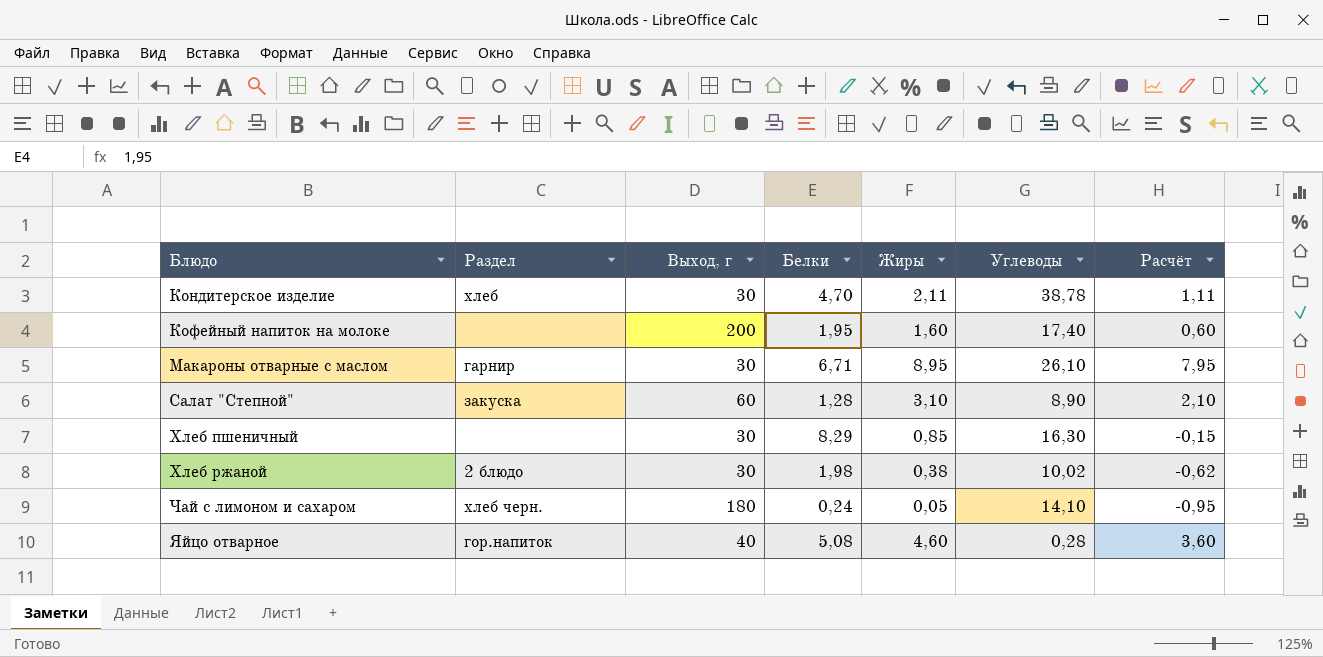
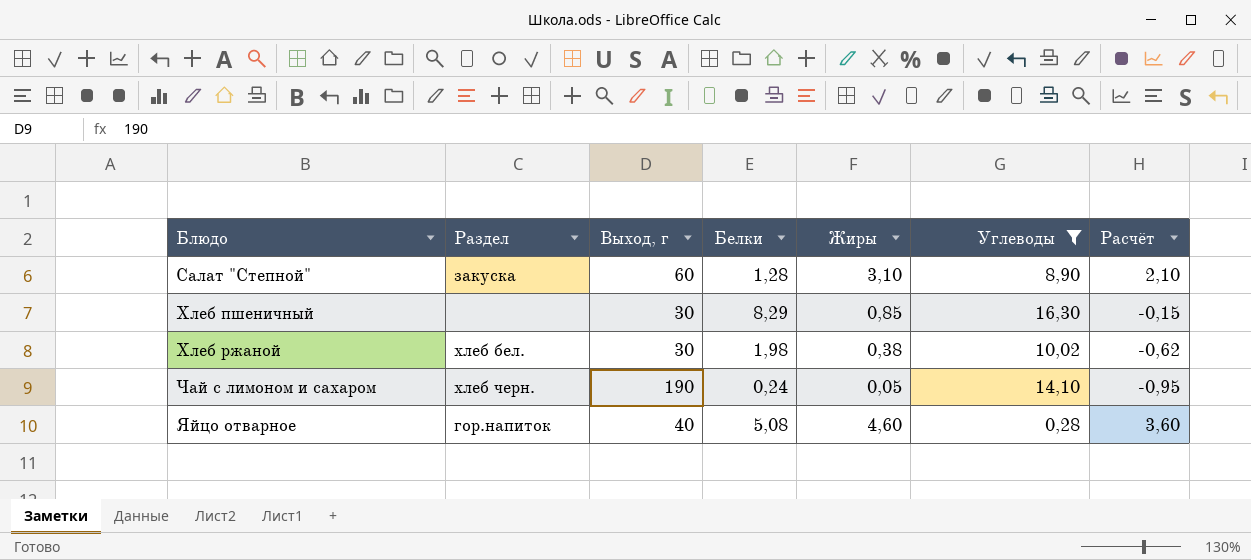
filter: none -> Углеводы <= 16,30
Хлеб ржаной | Раздел: 2 блюдо -> хлеб бел.
Чай с лимоном и сахаром | Выход, г: 180 -> 190

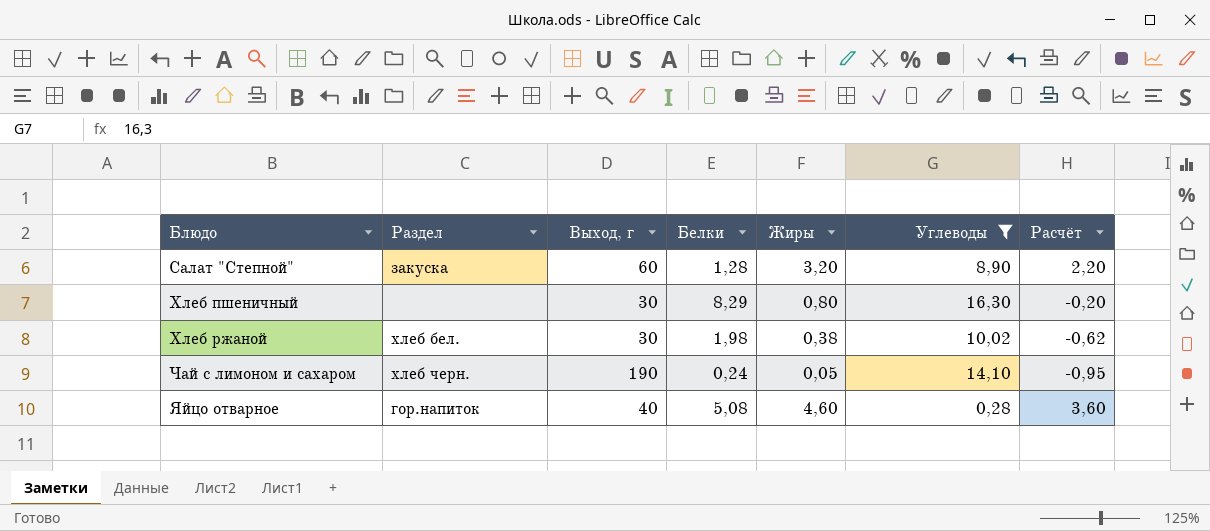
Салат "Степной" | Жиры: 3,10 -> 3,20
Салат "Степной" | Расчёт: 2,10 -> 2,20
Хлеб пшеничный | Жиры: 0,85 -> 0,80
Хлеб пшеничный | Расчёт: -0,15 -> -0,20

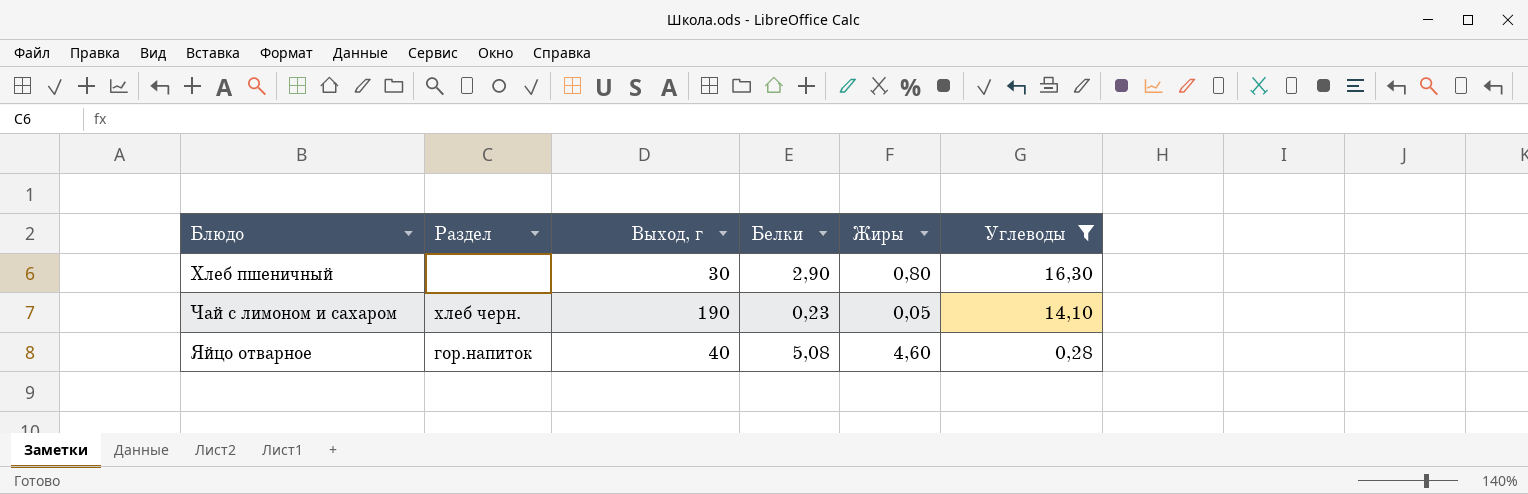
column Расчёт | formula: [Жиры] - 1 -> none
row Салат "Степной": закуска | 60 | 1,28 | 3,20 | 8,90 | 2,20 -> none
row Хлеб ржаной: хлеб бел. | 30 | 1,98 | 0,38 | 10,02 | -0,62 -> none
Хлеб пшеничный | Белки: 8,29 -> 2,90
Чай с лимоном и сахаром | Белки: 0,24 -> 0,23

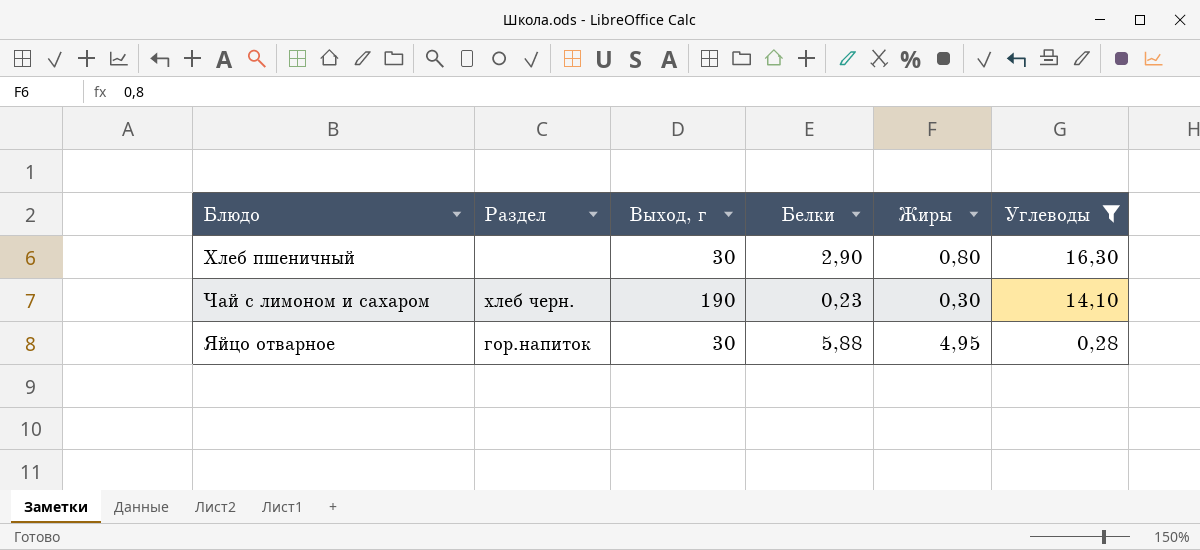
Чай с лимоном и сахаром | Жиры: 0,05 -> 0,30
Яйцо отварное | Выход, г: 40 -> 30
Яйцо отварное | Белки: 5,08 -> 5,88
Яйцо отварное | Жиры: 4,60 -> 4,95

